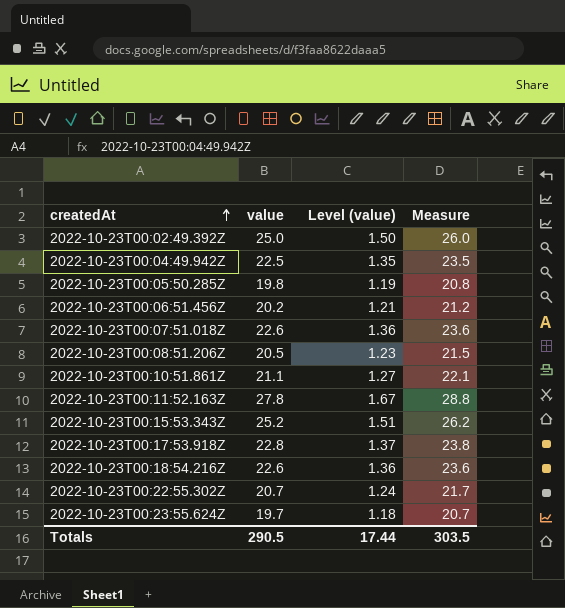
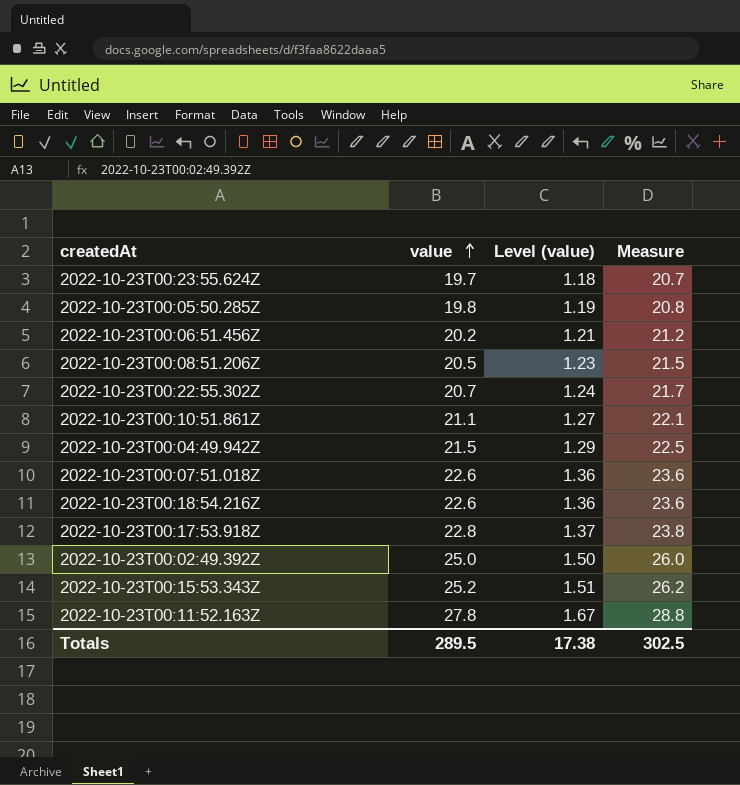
row order: createdAt ascending -> value ascending
2022-10-23T00:04:49.942Z | value: 22.5 -> 21.5
2022-10-23T00:04:49.942Z | Level (value): 1.35 -> 1.29
2022-10-23T00:04:49.942Z | Measure: 23.5 -> 22.5
Totals | value: 290.5 -> 289.5
Totals | Level (value): 17.44 -> 17.38
Totals | Measure: 303.5 -> 302.5

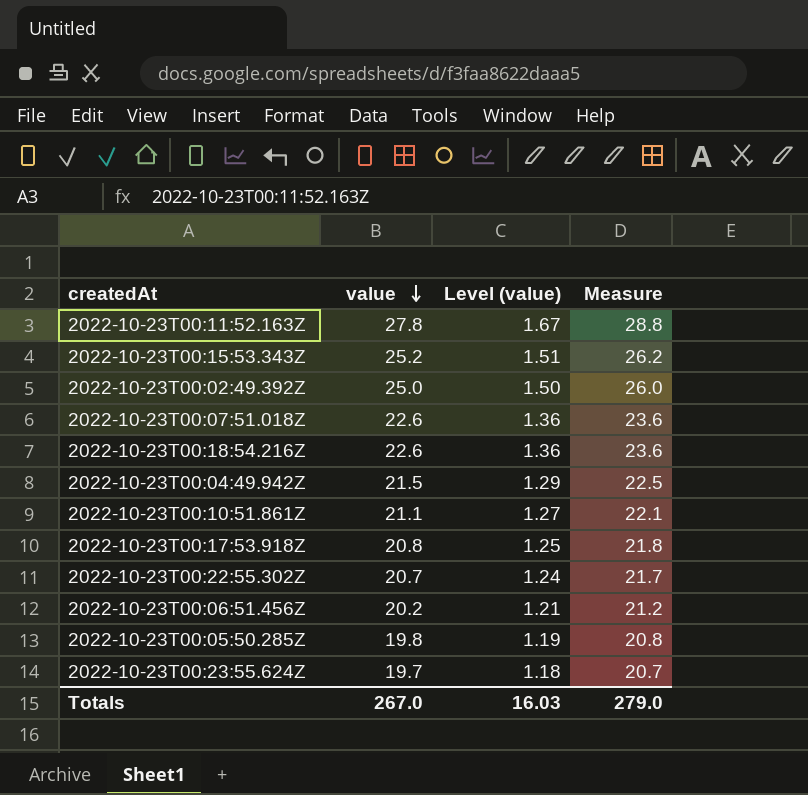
row order: value ascending -> value descending
row 2022-10-23T00:08:51.206Z: 20.5 | 1.23 | 21.5 -> none
2022-10-23T00:17:53.918Z | value: 22.8 -> 20.8
2022-10-23T00:17:53.918Z | Level (value): 1.37 -> 1.25
2022-10-23T00:17:53.918Z | Measure: 23.8 -> 21.8
Totals | value: 289.5 -> 267.0
Totals | Level (value): 17.38 -> 16.03
Totals | Measure: 302.5 -> 279.0

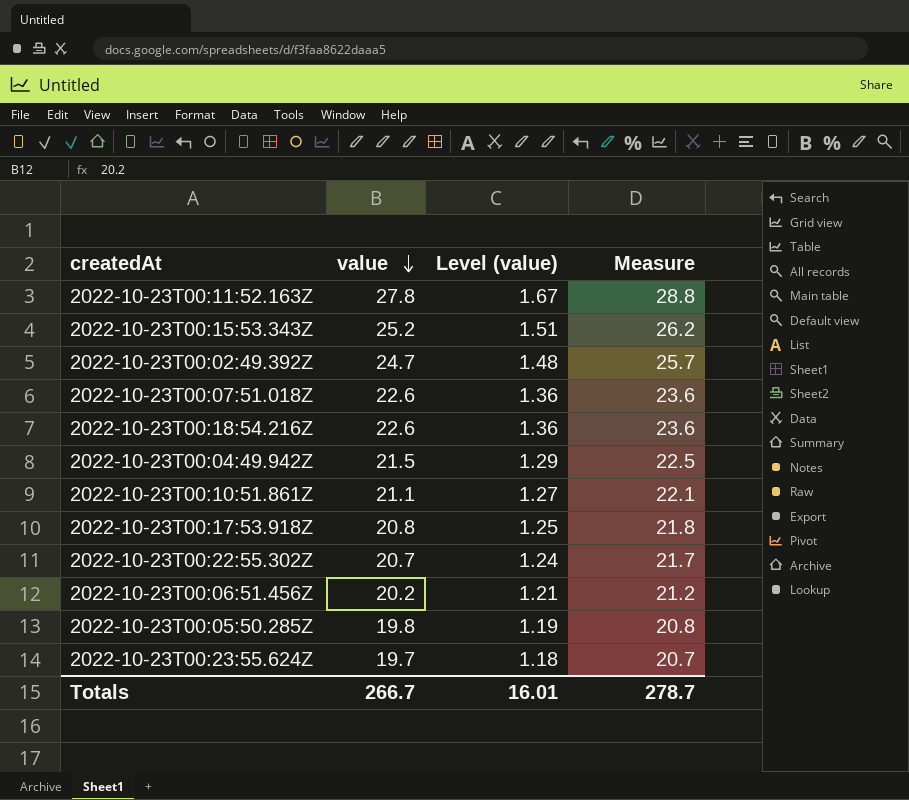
2022-10-23T00:02:49.392Z | value: 25.0 -> 24.7
2022-10-23T00:02:49.392Z | Level (value): 1.50 -> 1.48
2022-10-23T00:02:49.392Z | Measure: 26.0 -> 25.7
Totals | value: 267.0 -> 266.7
Totals | Level (value): 16.03 -> 16.01
Totals | Measure: 279.0 -> 278.7

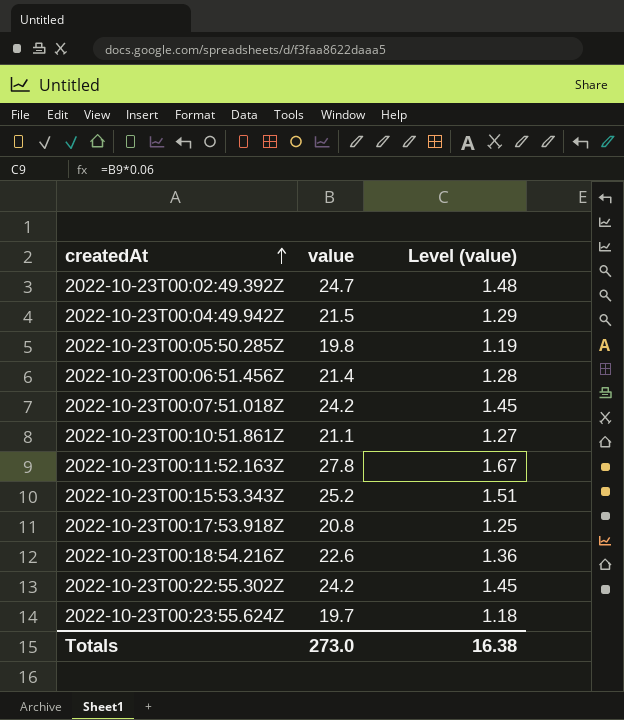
row order: value descending -> createdAt ascending
column Measure | formula: [value] + 1 -> none
2022-10-23T00:06:51.456Z | value: 20.2 -> 21.4
2022-10-23T00:06:51.456Z | Level (value): 1.21 -> 1.28
2022-10-23T00:07:51.018Z | value: 22.6 -> 24.2
2022-10-23T00:07:51.018Z | Level (value): 1.36 -> 1.45
2022-10-23T00:22:55.302Z | value: 20.7 -> 24.2
2022-10-23T00:22:55.302Z | Level (value): 1.24 -> 1.45
Totals | value: 266.7 -> 273.0
Totals | Level (value): 16.01 -> 16.38

